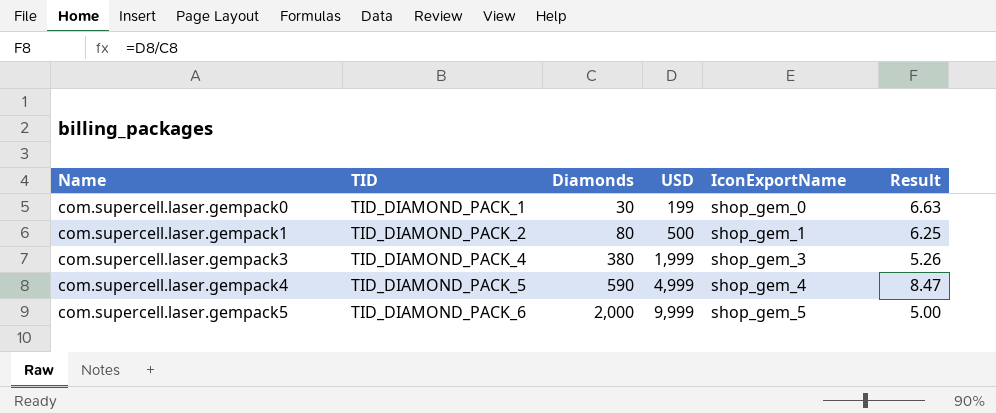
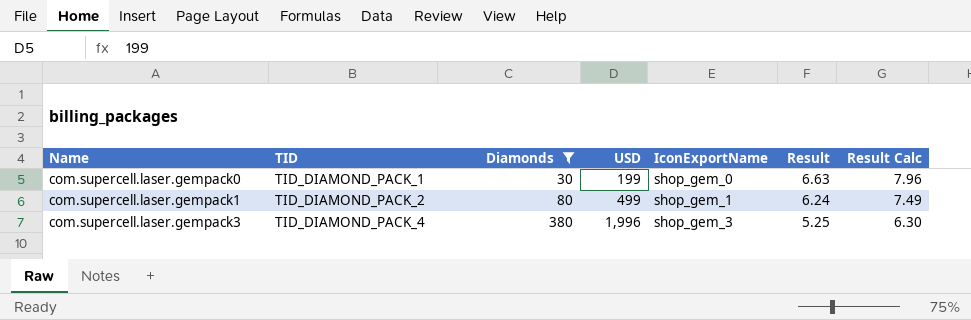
filter: none -> Diamonds <= 380
column Result Calc | formula: none -> [Result] * 1.2
com.supercell.laser.gempack1 | USD: 500 -> 499
com.supercell.laser.gempack1 | Result: 6.25 -> 6.24
com.supercell.laser.gempack3 | USD: 1,999 -> 1,996
com.supercell.laser.gempack3 | Result: 5.26 -> 5.25

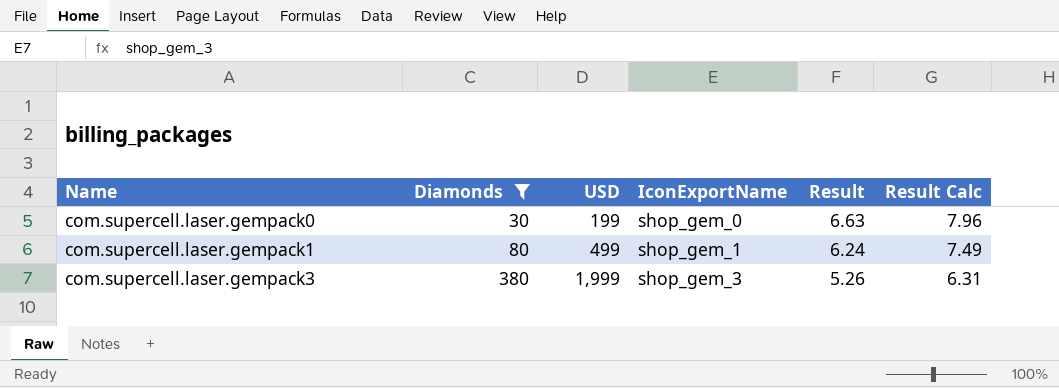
column TID | position: 2 -> none
com.supercell.laser.gempack3 | USD: 1,996 -> 1,999
com.supercell.laser.gempack3 | Result: 5.25 -> 5.26
com.supercell.laser.gempack3 | Result Calc: 6.30 -> 6.31

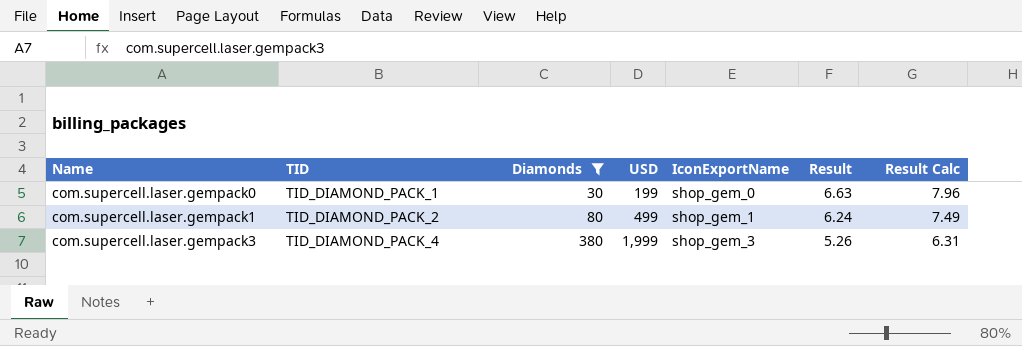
column TID | position: none -> 2

